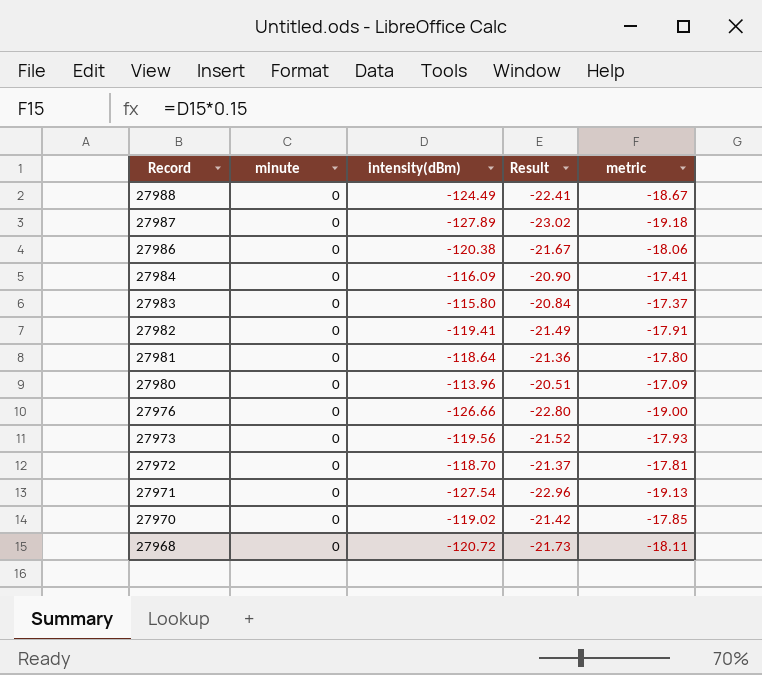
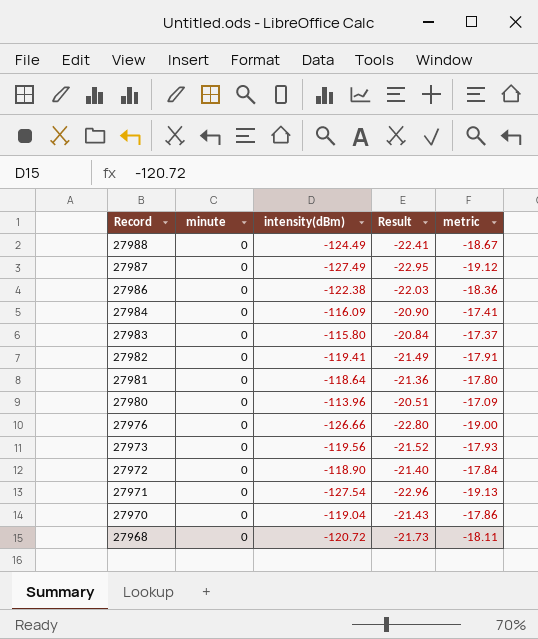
27987 | intensity(dBm): -127.89 -> -127.49
27987 | Result: -23.02 -> -22.95
27987 | metric: -19.18 -> -19.12
27986 | intensity(dBm): -120.38 -> -122.38
27986 | Result: -21.67 -> -22.03
27986 | metric: -18.06 -> -18.36
27972 | intensity(dBm): -118.70 -> -118.90
27972 | Result: -21.37 -> -21.40
27972 | metric: -17.81 -> -17.84
27970 | intensity(dBm): -119.02 -> -119.04
27970 | Result: -21.42 -> -21.43
27970 | metric: -17.85 -> -17.86

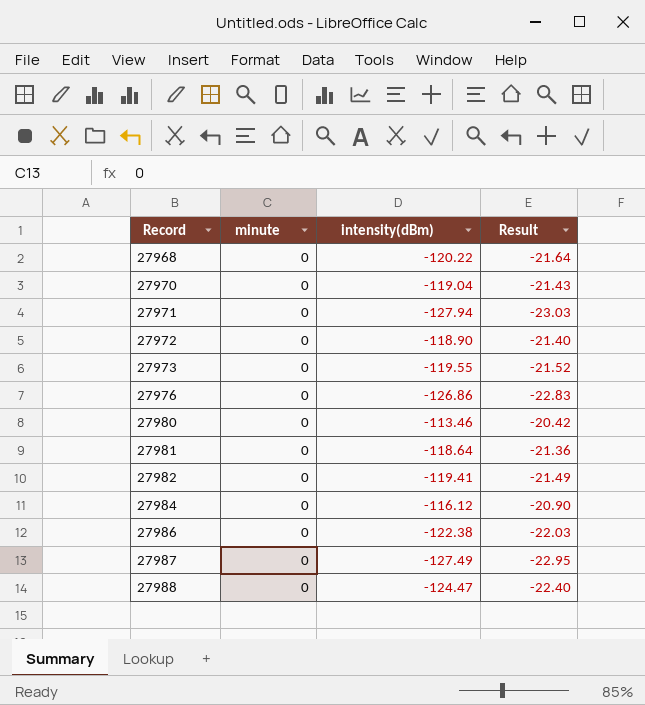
row order: Record descending -> Record ascending
column metric | formula: [intensity(dBm)] * 0.15 -> none
row 27983: 0 | -115.80 | -20.84 | -17.37 -> none
27968 | intensity(dBm): -120.72 -> -120.22
27968 | Result: -21.73 -> -21.64
27971 | intensity(dBm): -127.54 -> -127.94
27971 | Result: -22.96 -> -23.03
27973 | intensity(dBm): -119.56 -> -119.55
27976 | intensity(dBm): -126.66 -> -126.86
27976 | Result: -22.80 -> -22.83
27980 | intensity(dBm): -113.96 -> -113.46
27980 | Result: -20.51 -> -20.42
27984 | intensity(dBm): -116.09 -> -116.12
27988 | intensity(dBm): -124.49 -> -124.47
27988 | Result: -22.41 -> -22.40

